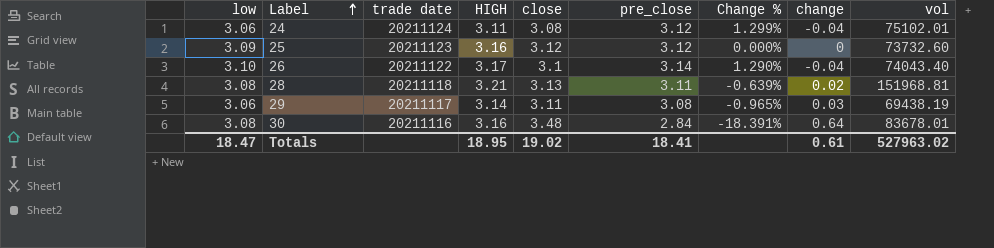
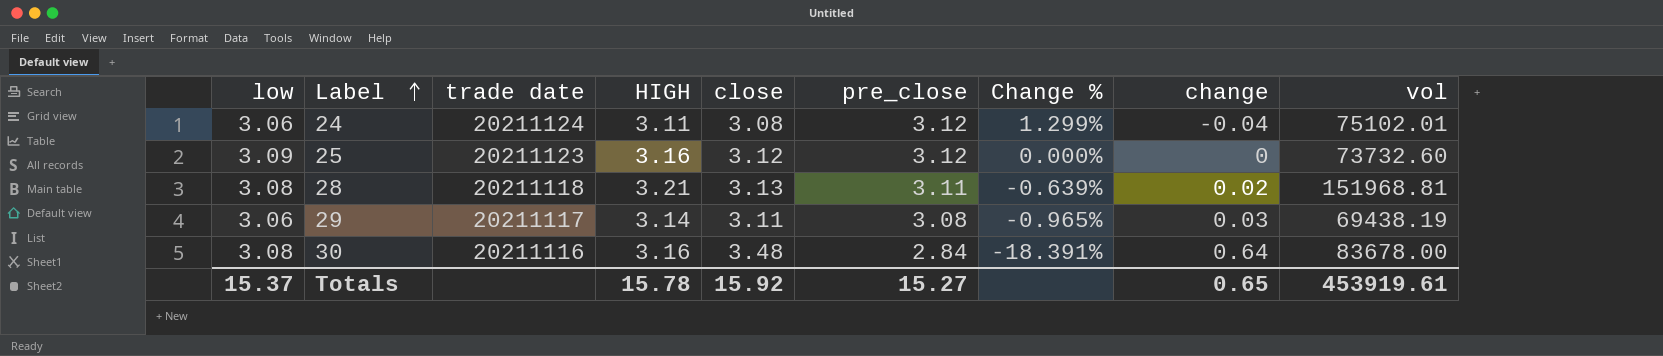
row 26: 3.10 | 20211122 | 3.17 | 3.1 | 3.14 | 1.290% | -0.04 | 74043.40 -> none
30 | vol: 83678.01 -> 83678.00
Totals | low: 18.47 -> 15.37
Totals | HIGH: 18.95 -> 15.78
Totals | close: 19.02 -> 15.92
Totals | pre_close: 18.41 -> 15.27
Totals | change: 0.61 -> 0.65
Totals | vol: 527963.02 -> 453919.61

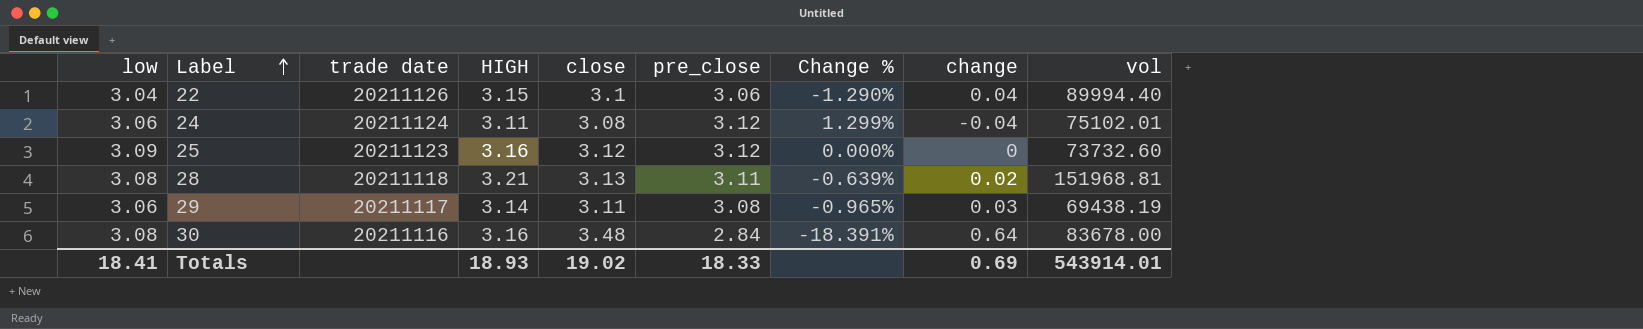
row 22: none -> 3.04 | 20211126 | 3.15 | 3.1 | 3.06 | -1.290% | 0.04 | 89994.40
Totals | low: 15.37 -> 18.41
Totals | HIGH: 15.78 -> 18.93
Totals | close: 15.92 -> 19.02
Totals | pre_close: 15.27 -> 18.33
Totals | change: 0.65 -> 0.69
Totals | vol: 453919.61 -> 543914.01

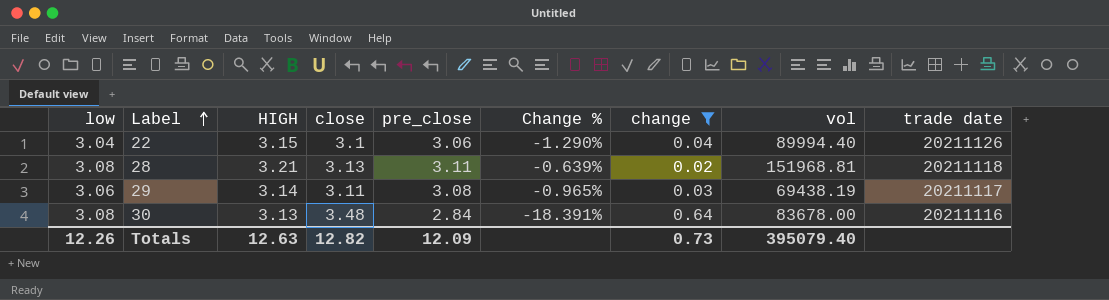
filter: none -> change >= 0.02
column trade date | position: 3 -> 9
30 | HIGH: 3.16 -> 3.13
Totals | low: 18.41 -> 12.26
Totals | HIGH: 18.93 -> 12.63
Totals | close: 19.02 -> 12.82
Totals | pre_close: 18.33 -> 12.09
Totals | change: 0.69 -> 0.73
Totals | vol: 543914.01 -> 395079.40

